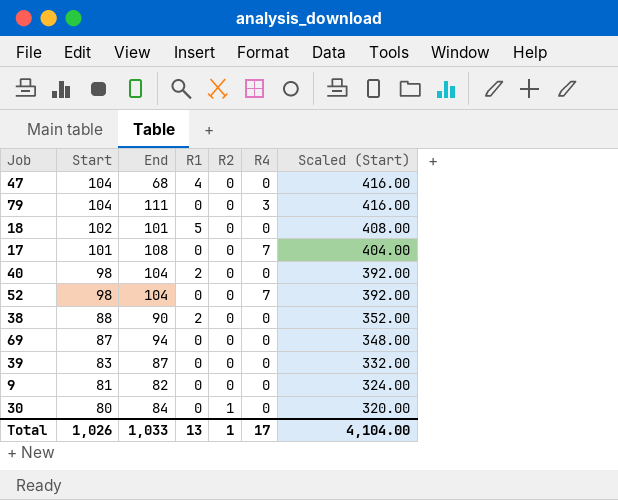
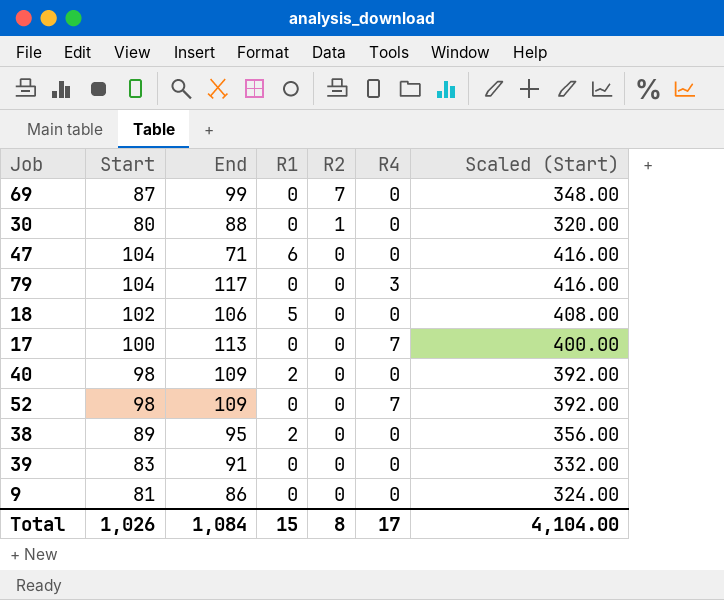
row order: Start descending -> R2 descending
69 | End: 94 -> 99
69 | R2: 0 -> 7
30 | End: 84 -> 88
47 | End: 68 -> 71
47 | R1: 4 -> 6
79 | End: 111 -> 117
18 | End: 101 -> 106
17 | Start: 101 -> 100
17 | End: 108 -> 113
17 | Scaled (Start): 404.00 -> 400.00
40 | End: 104 -> 109
52 | End: 104 -> 109
38 | Start: 88 -> 89
38 | End: 90 -> 95
38 | Scaled (Start): 352.00 -> 356.00
39 | End: 87 -> 91
9 | End: 82 -> 86
Total | End: 1,033 -> 1,084
Total | R1: 13 -> 15
Total | R2: 1 -> 8

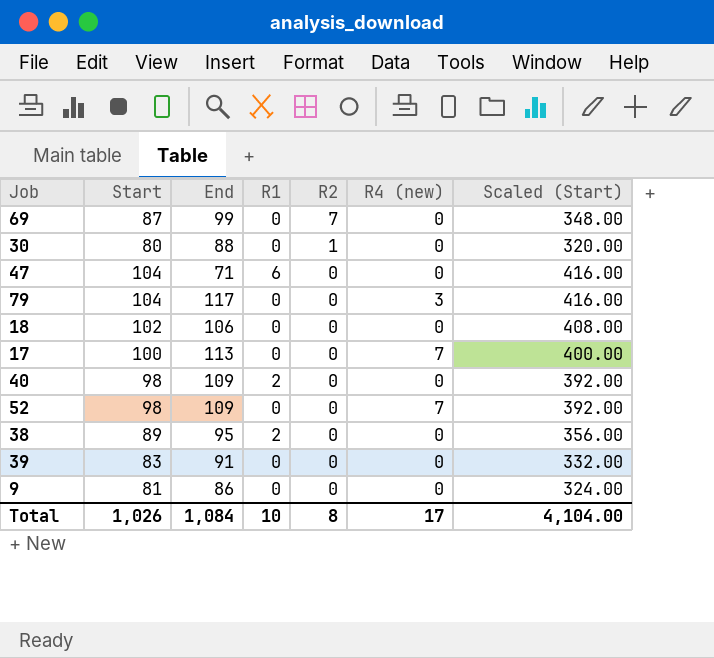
column name: R4 -> R4 (new)
18 | R1: 5 -> 0
Total | R1: 15 -> 10

